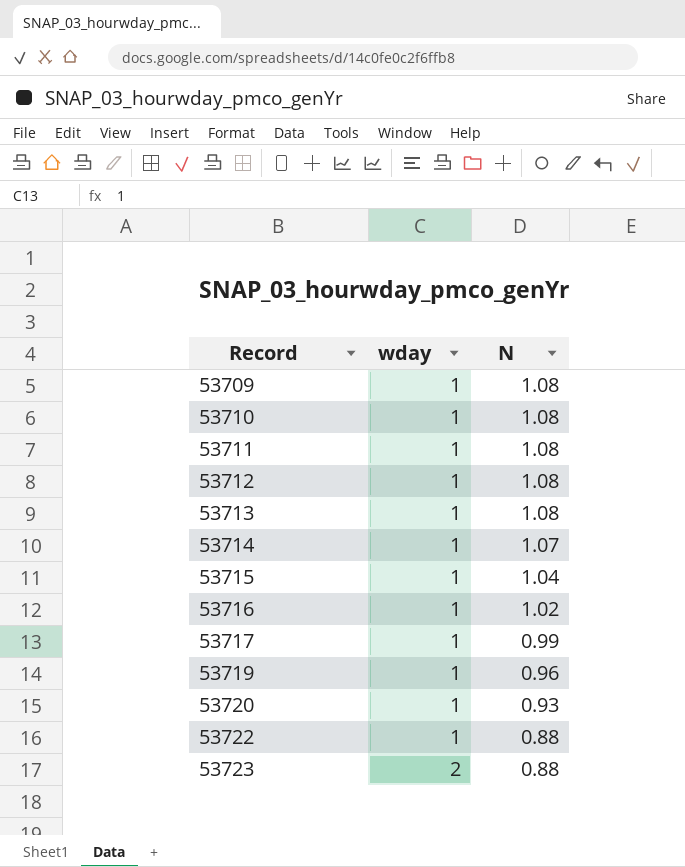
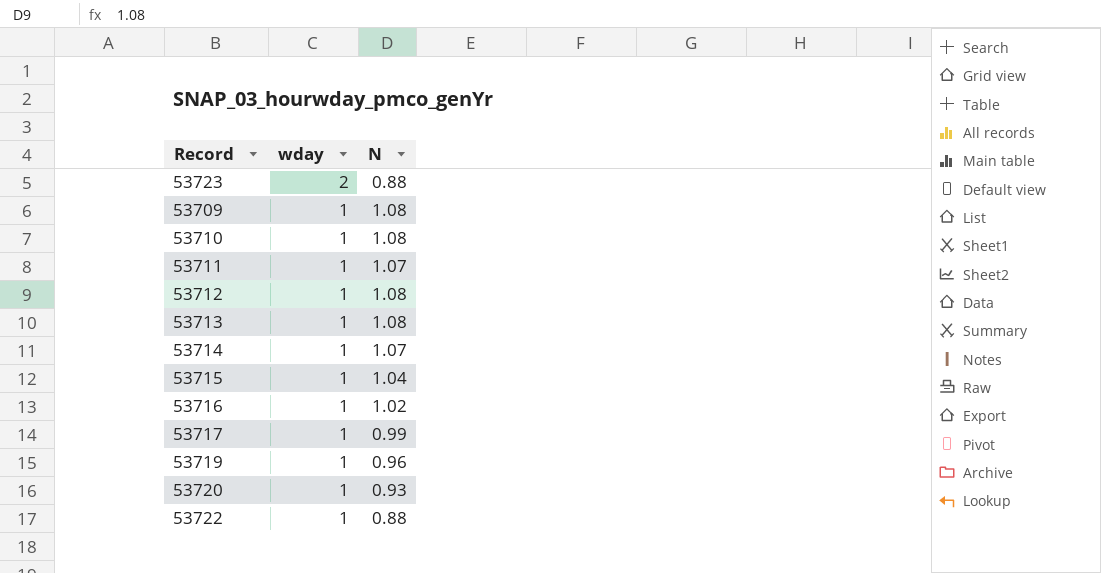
row order: Record ascending -> wday descending
53711 | N: 1.08 -> 1.07

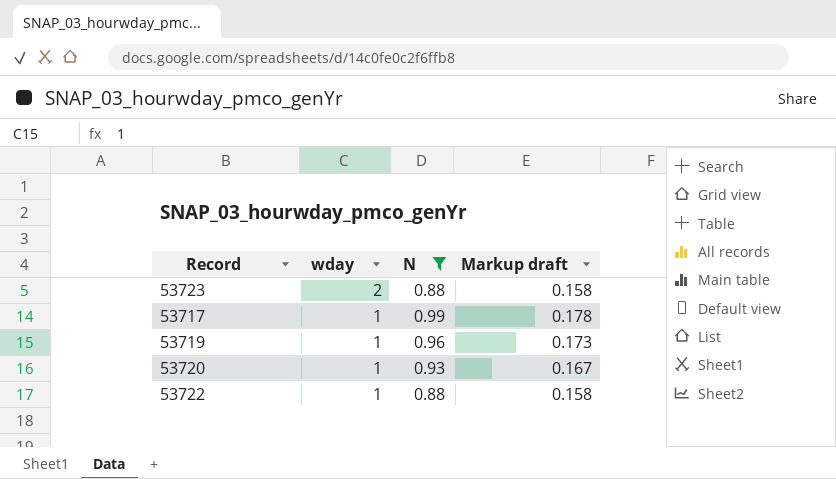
filter: none -> N <= 0.99
column Markup draft | formula: none -> [N] * 0.18

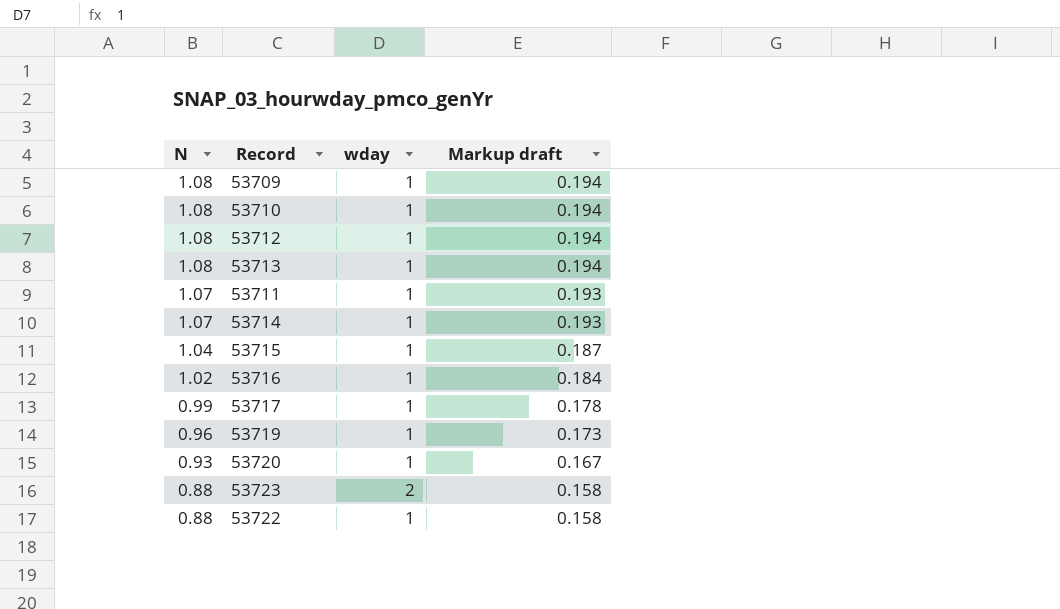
filter: N <= 0.99 -> none
row order: wday descending -> N descending
column N | position: 3 -> 1

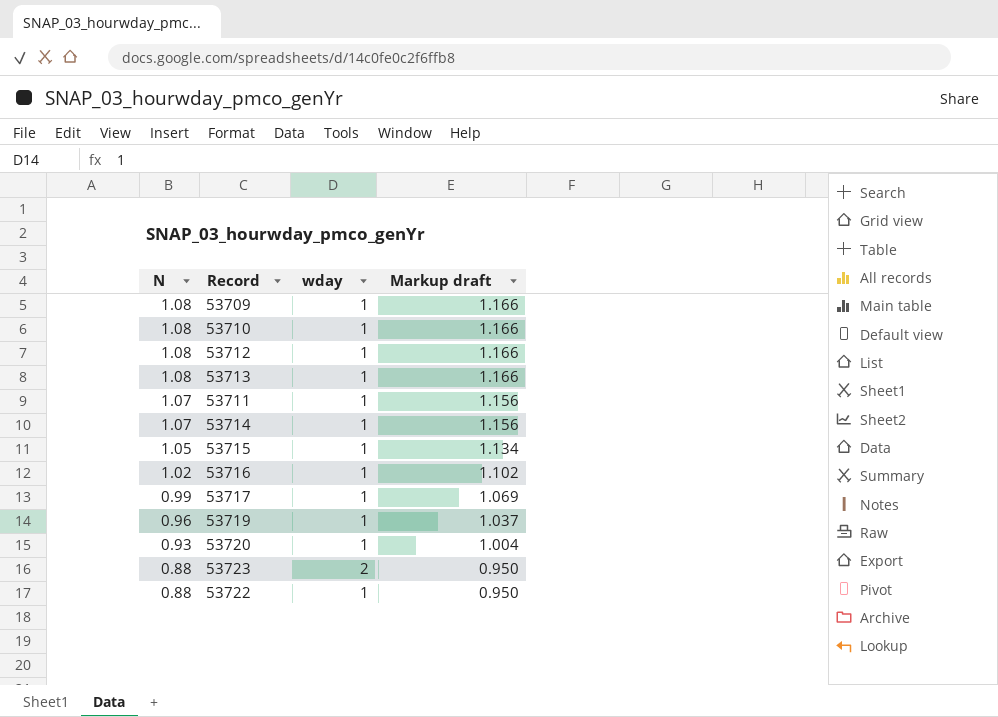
column Markup draft | formula: [N] * 0.18 -> [N] * 1.08
53715 | N: 1.04 -> 1.05

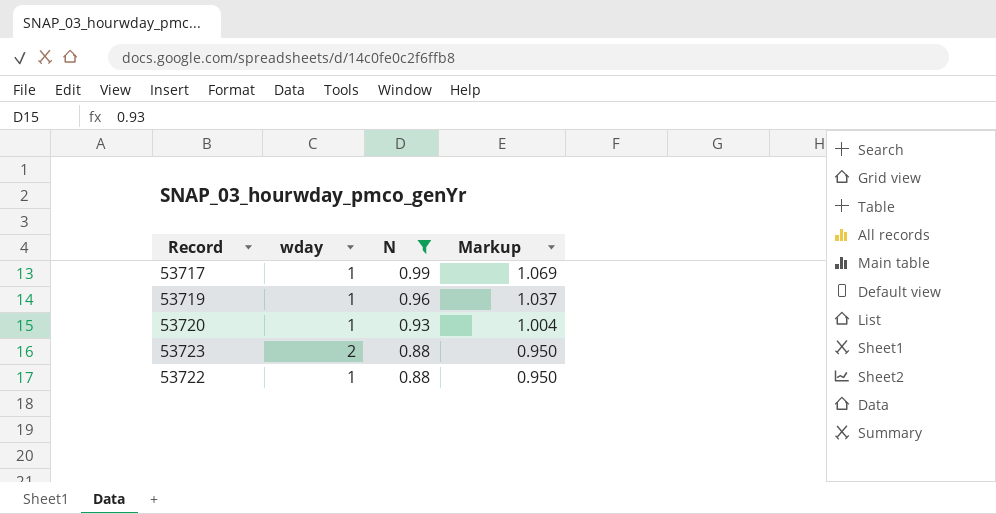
filter: none -> N <= 0.99
column N | position: 1 -> 3
column name: Markup draft -> Markup

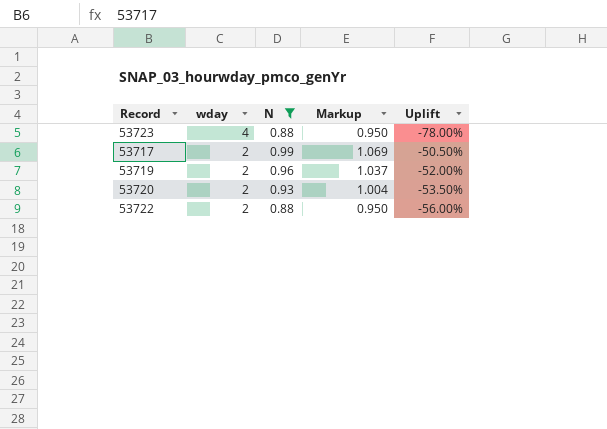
row order: N descending -> wday descending
column Uplift | formula: none -> ([N] - [wday]) / [wday]
53723 | wday: 2 -> 4
53717 | wday: 1 -> 2
53719 | wday: 1 -> 2
53720 | wday: 1 -> 2
53722 | wday: 1 -> 2

